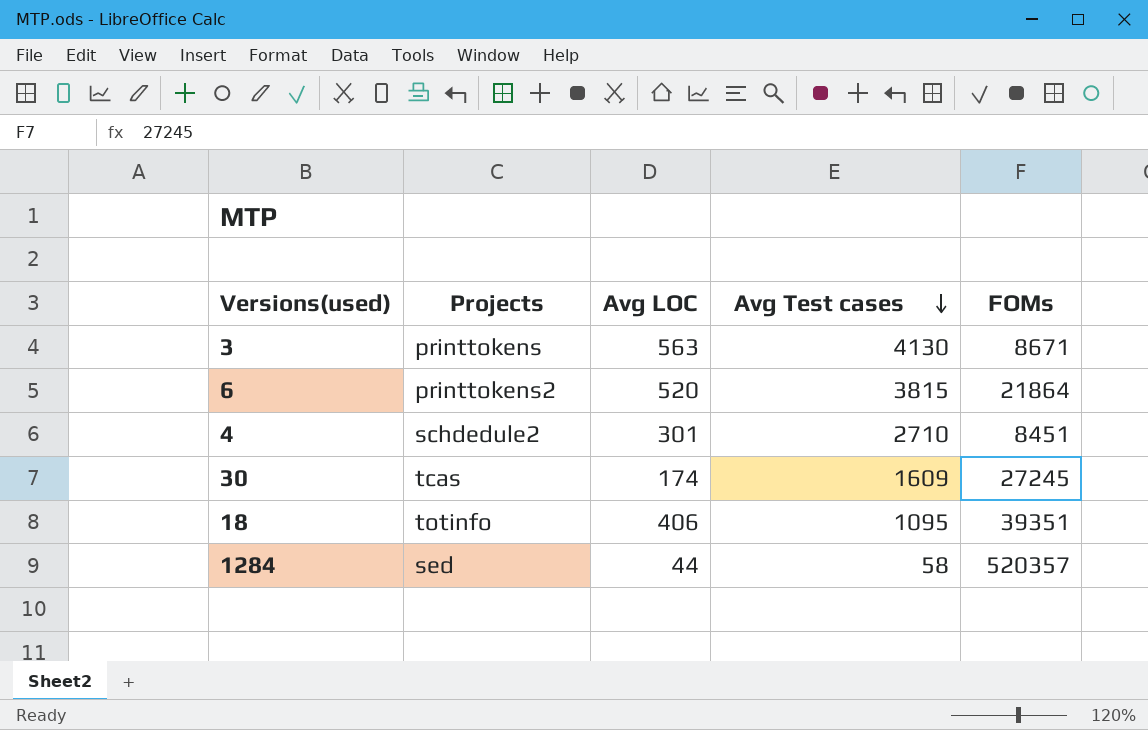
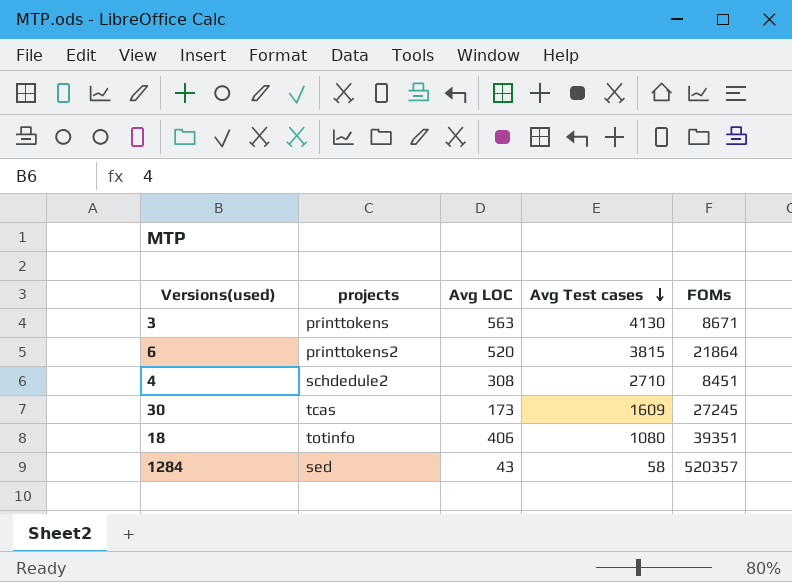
column name: Projects -> projects
4 | Avg LOC: 301 -> 308
30 | Avg LOC: 174 -> 173
18 | Avg Test cases: 1095 -> 1080
1284 | Avg LOC: 44 -> 43

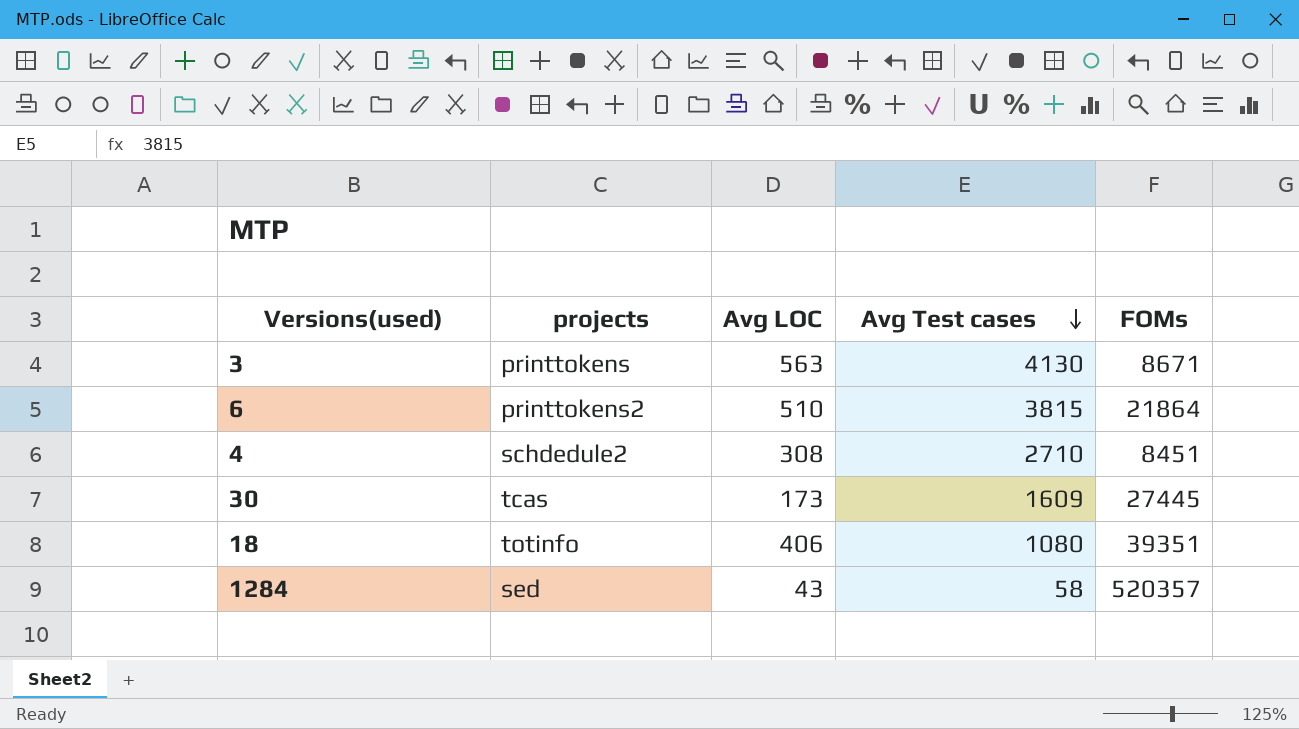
6 | Avg LOC: 520 -> 510
30 | FOMs: 27245 -> 27445

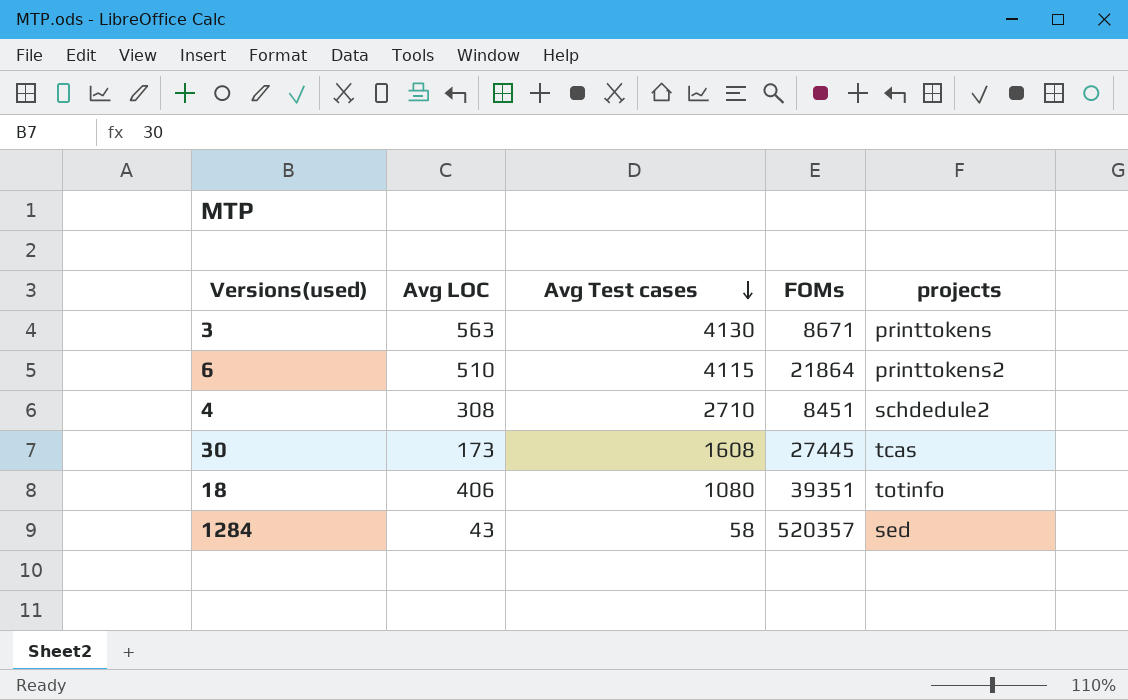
column projects | position: 2 -> 5
6 | Avg Test cases: 3815 -> 4115
30 | Avg Test cases: 1609 -> 1608

